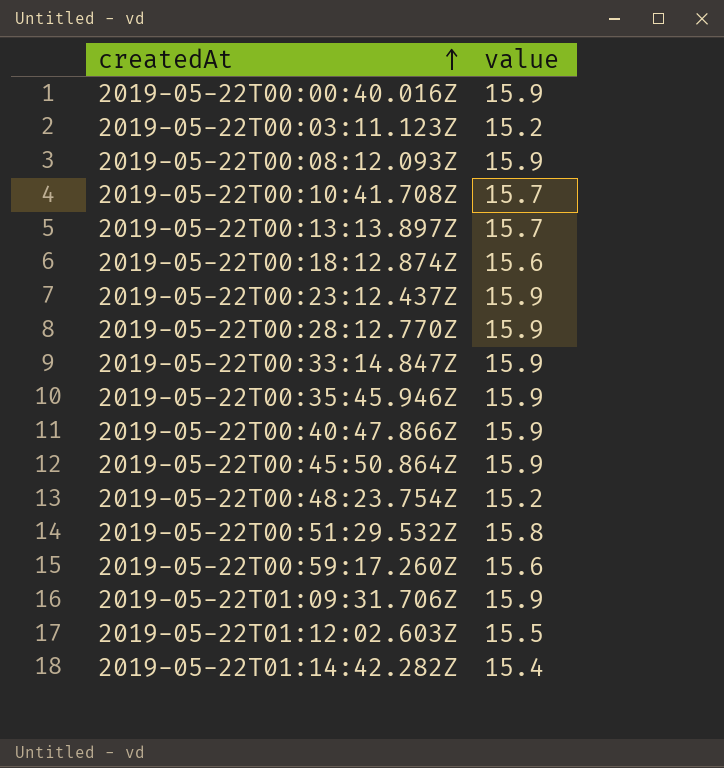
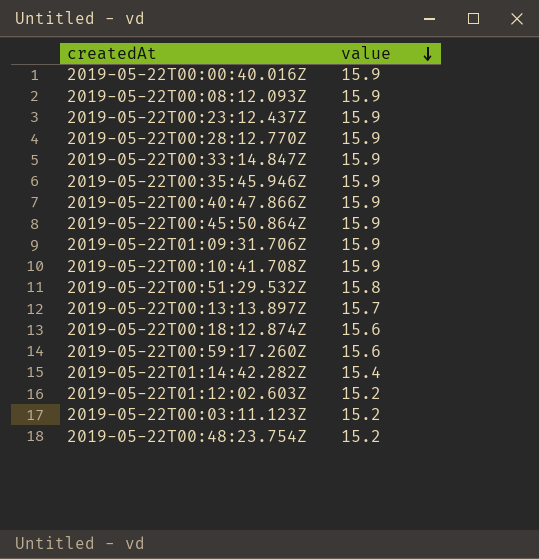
row order: createdAt ascending -> value descending
2019-05-22T00:10:41.708Z | value: 15.7 -> 15.9
2019-05-22T01:12:02.603Z | value: 15.5 -> 15.2

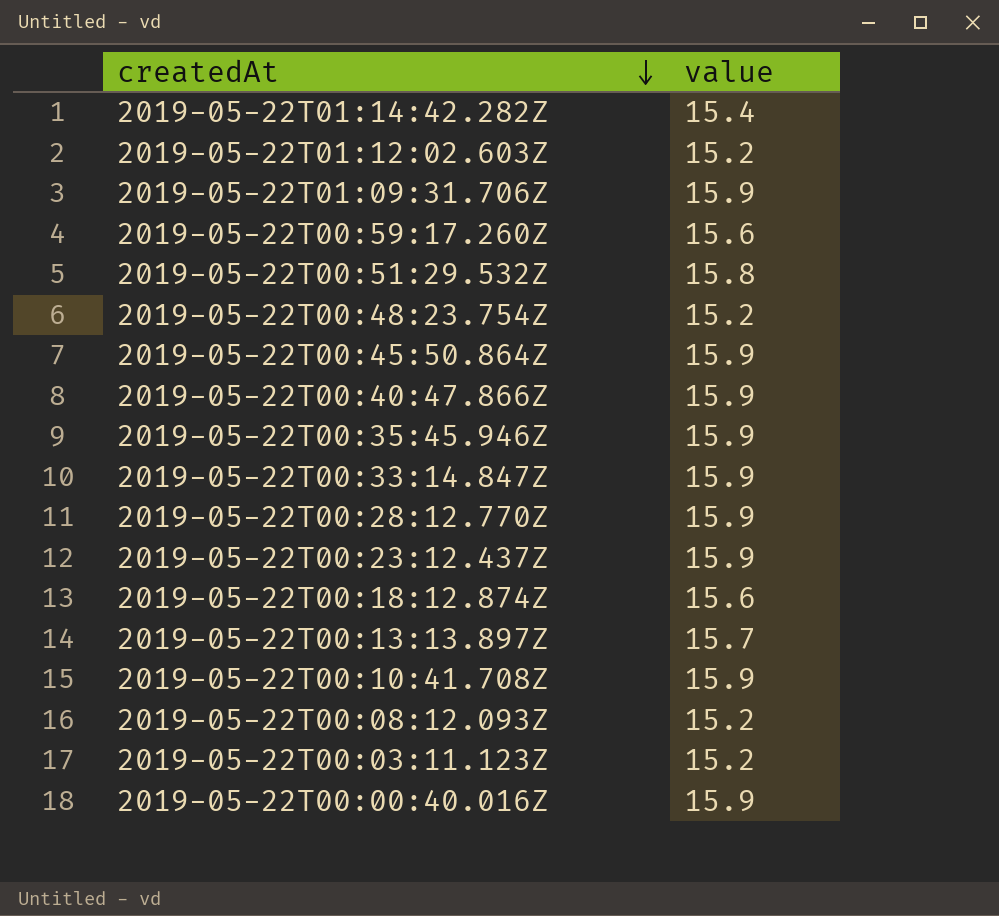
row order: value descending -> createdAt descending
2019-05-22T00:08:12.093Z | value: 15.9 -> 15.2

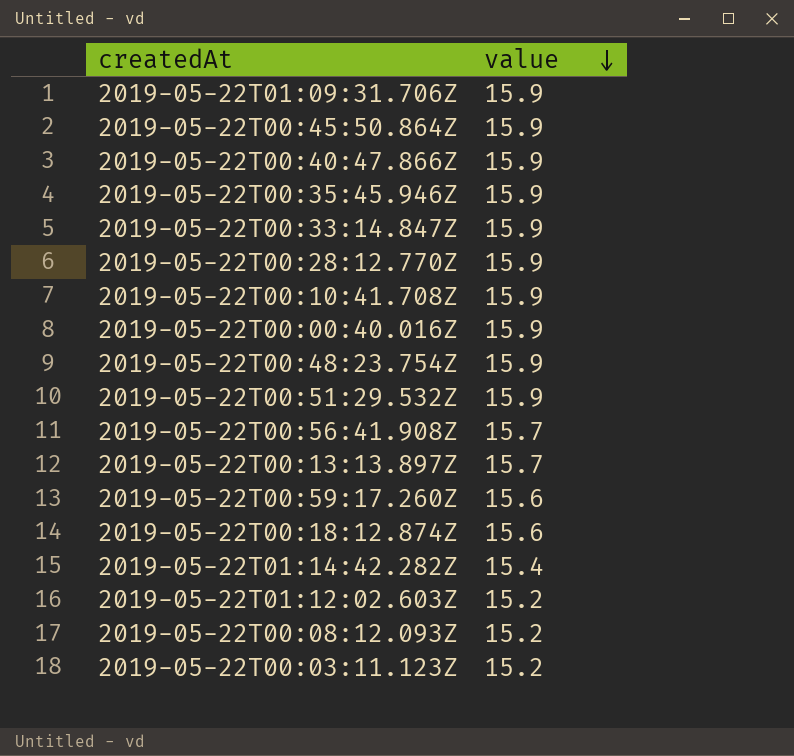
row order: createdAt descending -> value descending
row 2019-05-22T00:23:12.437Z: 15.9 -> none
2019-05-22T00:48:23.754Z | value: 15.2 -> 15.9
2019-05-22T00:51:29.532Z | value: 15.8 -> 15.9
row 2019-05-22T00:56:41.908Z: none -> 15.7

